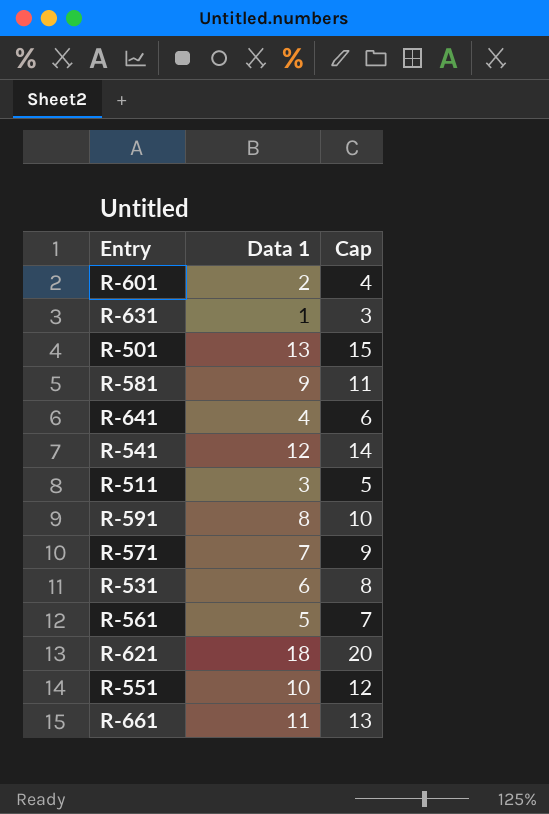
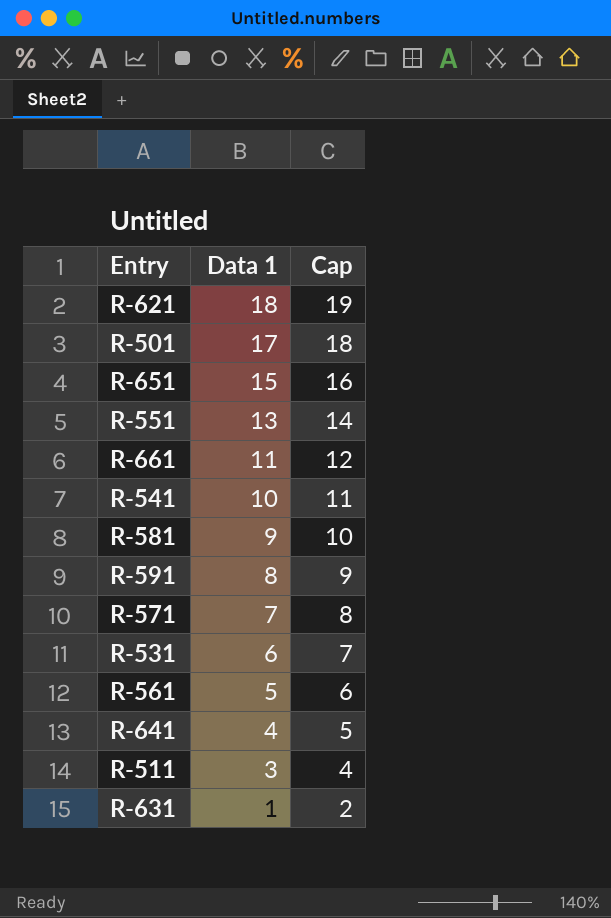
row order: none -> Data 1 descending
column Cap | formula: [Data 1] + 2 -> [Data 1] + 1
row R-601: 2 | 4 -> none
R-501 | Data 1: 13 -> 17
row R-651: none -> 15 | 16
R-551 | Data 1: 10 -> 13
R-541 | Data 1: 12 -> 10

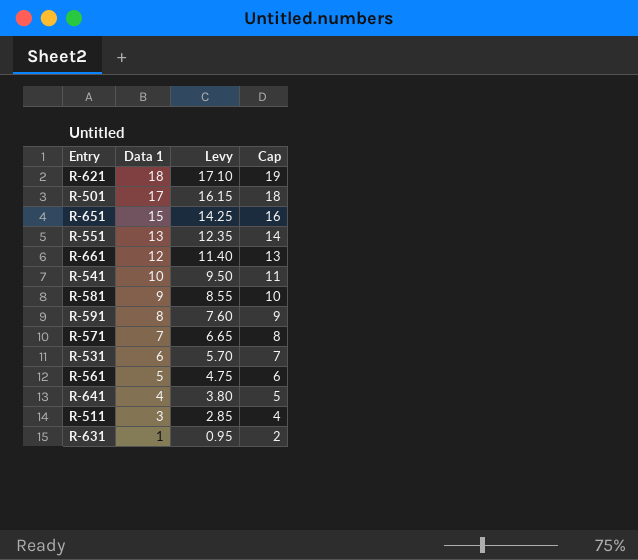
column Levy | formula: none -> [Data 1] * 0.95
R-661 | Data 1: 11 -> 12
R-661 | Cap: 12 -> 13

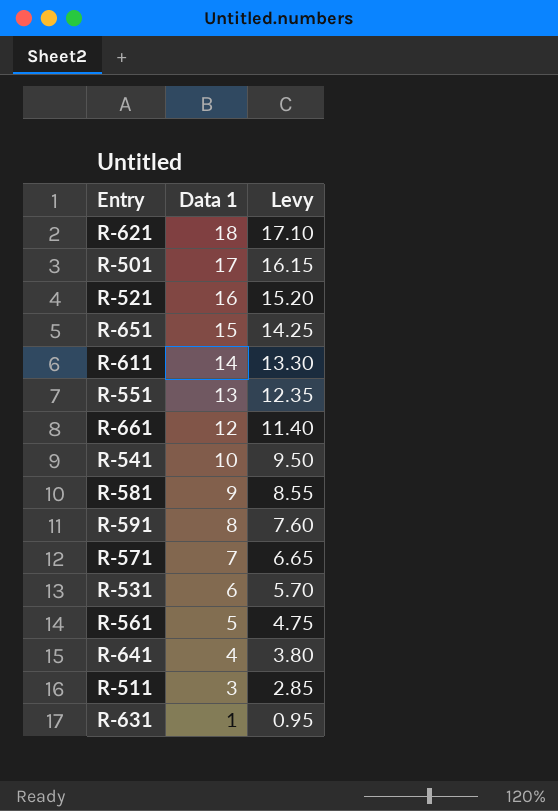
column Cap | formula: [Data 1] + 1 -> none
row R-521: none -> 16 | 15.20
row R-611: none -> 14 | 13.30

